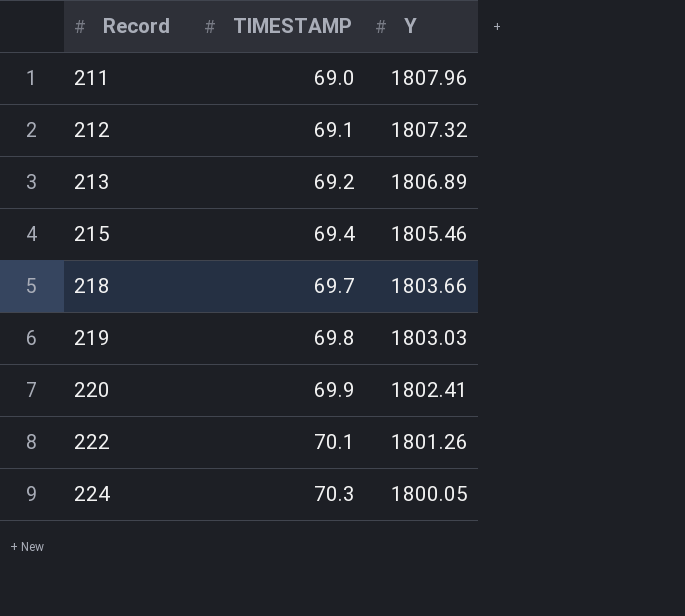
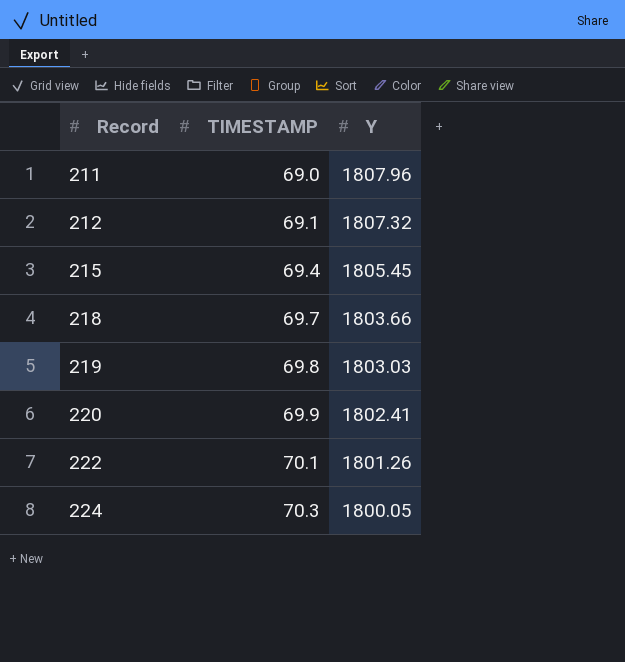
row 213: 69.2 | 1806.89 -> none
215 | Y: 1805.46 -> 1805.45

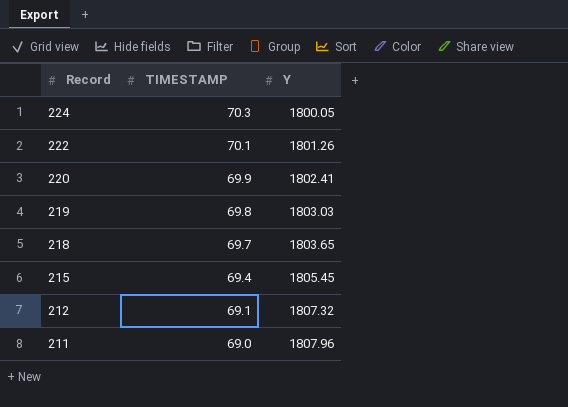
row order: Record ascending -> Record descending
218 | Y: 1803.66 -> 1803.65

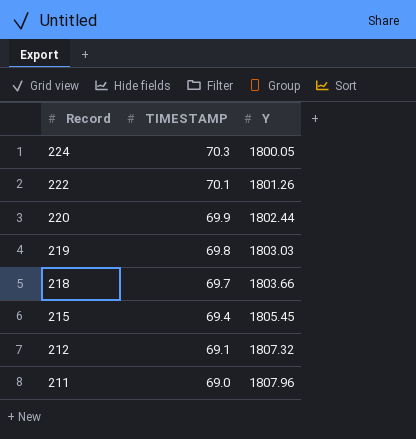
220 | Y: 1802.41 -> 1802.44
218 | Y: 1803.65 -> 1803.66

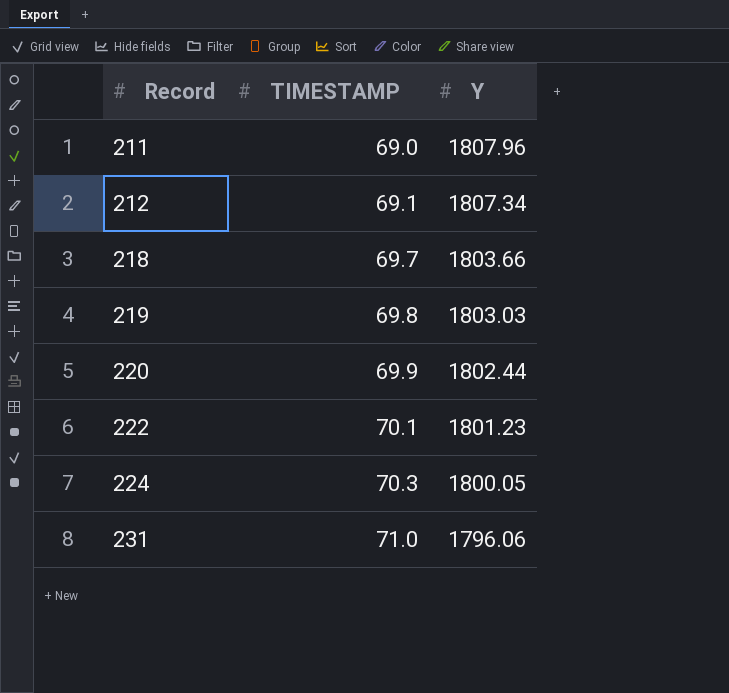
row order: Record descending -> Record ascending
row 215: 69.4 | 1805.45 -> none
212 | Y: 1807.32 -> 1807.34
222 | Y: 1801.26 -> 1801.23
row 231: none -> 71.0 | 1796.06

